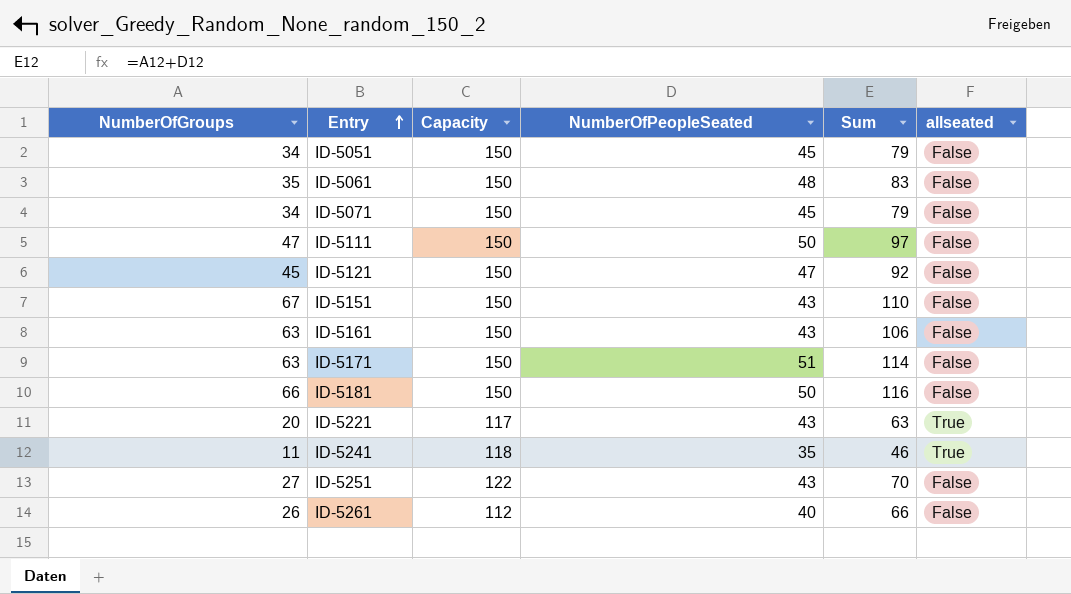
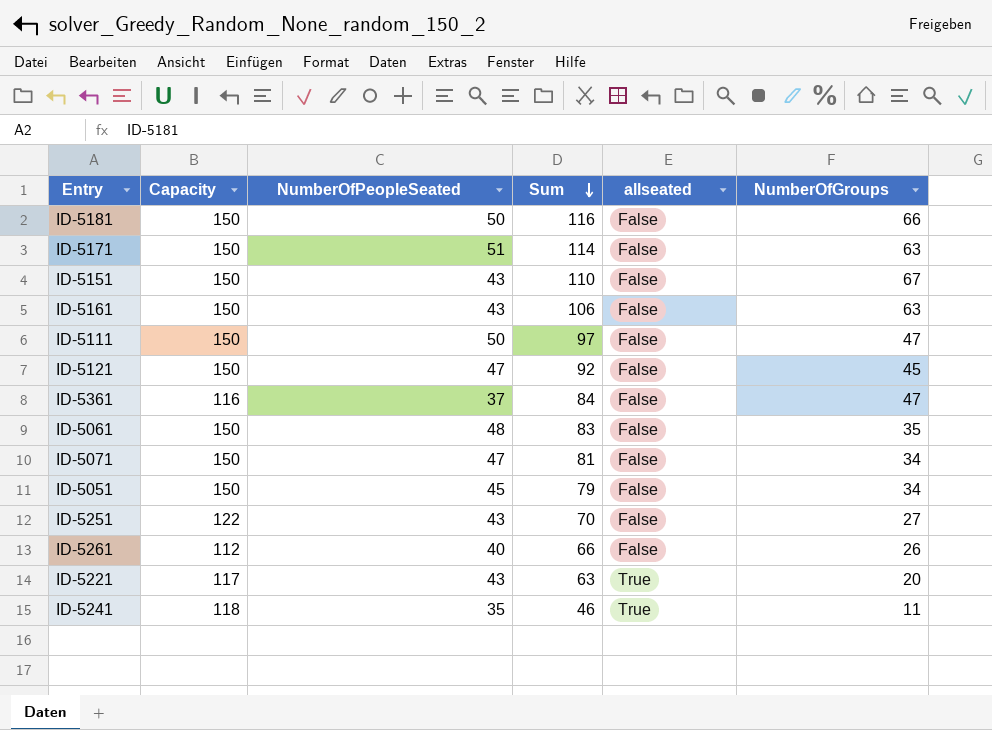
row order: Entry ascending -> Sum descending
column NumberOfGroups | position: 1 -> 6
row ID-5361: none -> 116 | 37 | 84 | False | 47
ID-5071 | NumberOfPeopleSeated: 45 -> 47
ID-5071 | Sum: 79 -> 81

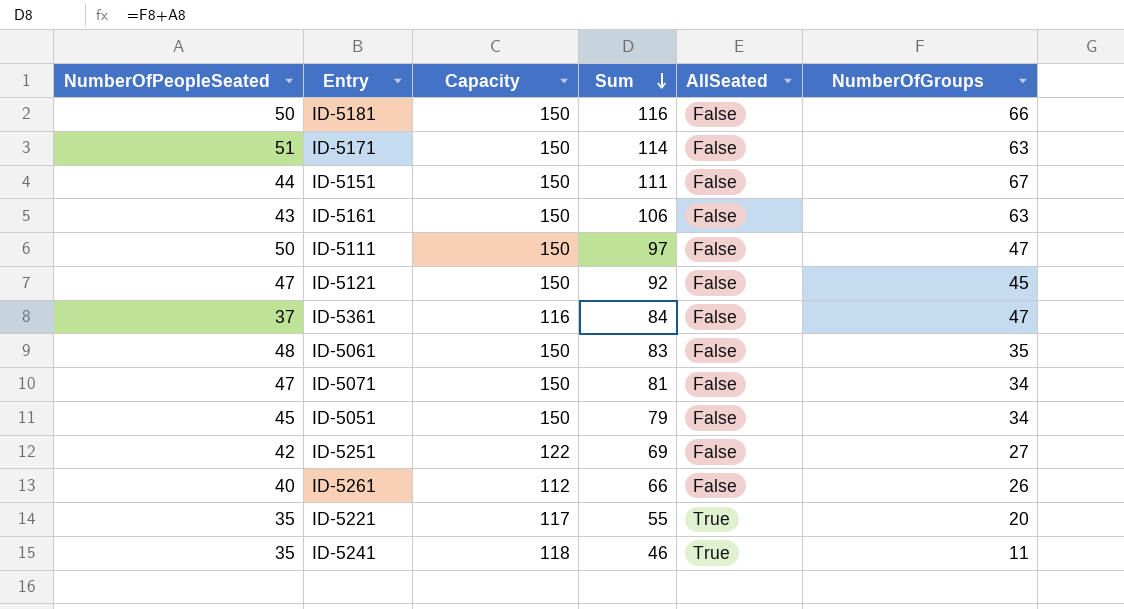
column NumberOfPeopleSeated | position: 3 -> 1
column name: allseated -> AllSeated
ID-5151 | NumberOfPeopleSeated: 43 -> 44
ID-5151 | Sum: 110 -> 111
ID-5251 | NumberOfPeopleSeated: 43 -> 42
ID-5251 | Sum: 70 -> 69
ID-5221 | NumberOfPeopleSeated: 43 -> 35
ID-5221 | Sum: 63 -> 55

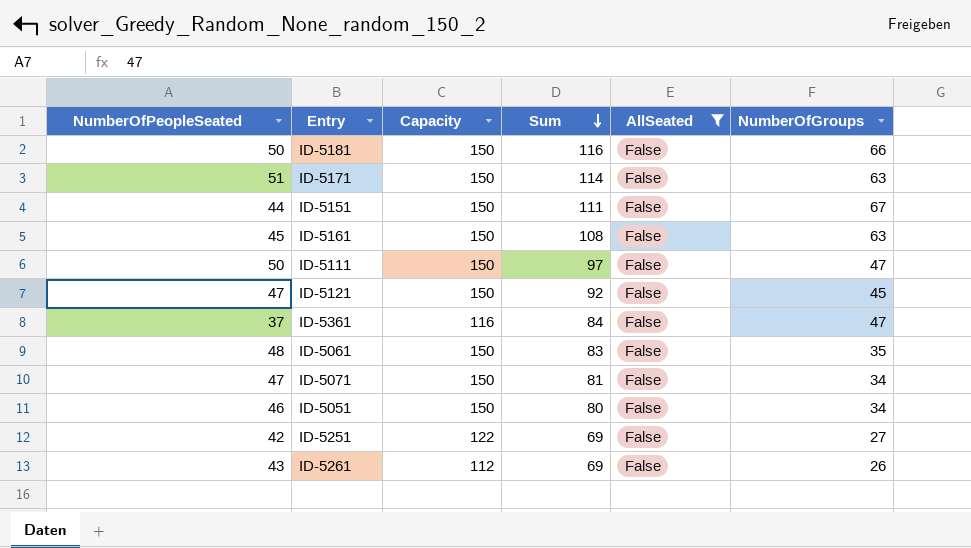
filter: none -> AllSeated = False
ID-5161 | NumberOfPeopleSeated: 43 -> 45
ID-5161 | Sum: 106 -> 108
ID-5051 | NumberOfPeopleSeated: 45 -> 46
ID-5051 | Sum: 79 -> 80
ID-5261 | NumberOfPeopleSeated: 40 -> 43
ID-5261 | Sum: 66 -> 69

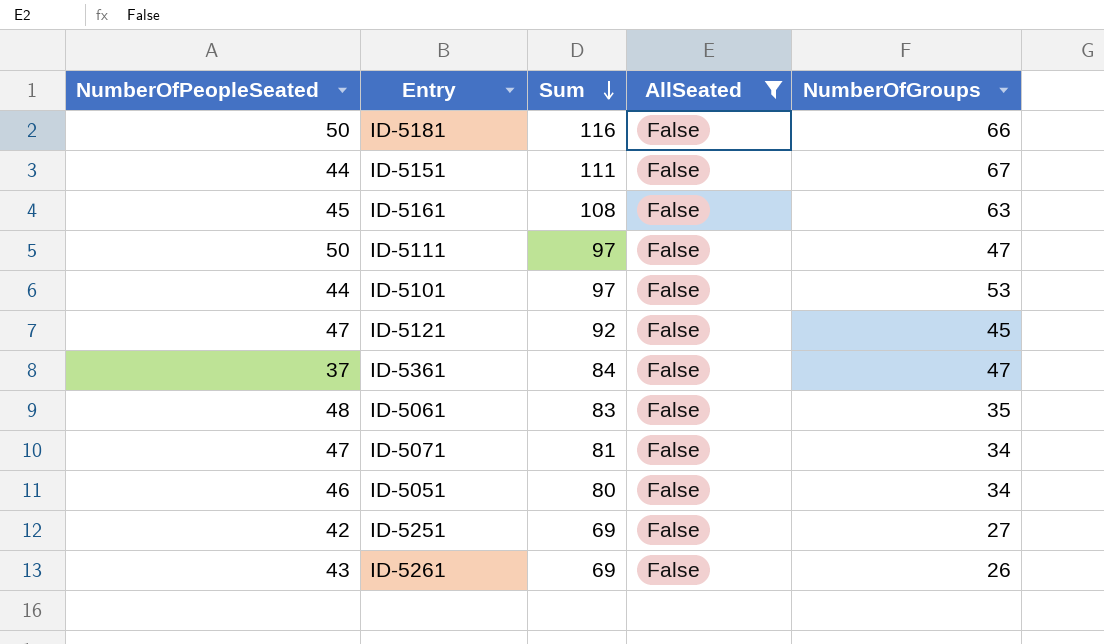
column Capacity | position: 3 -> none
row ID-5171: 51 | 150 | 114 | False | 63 -> none
row ID-5101: none -> 44 | 97 | False | 53

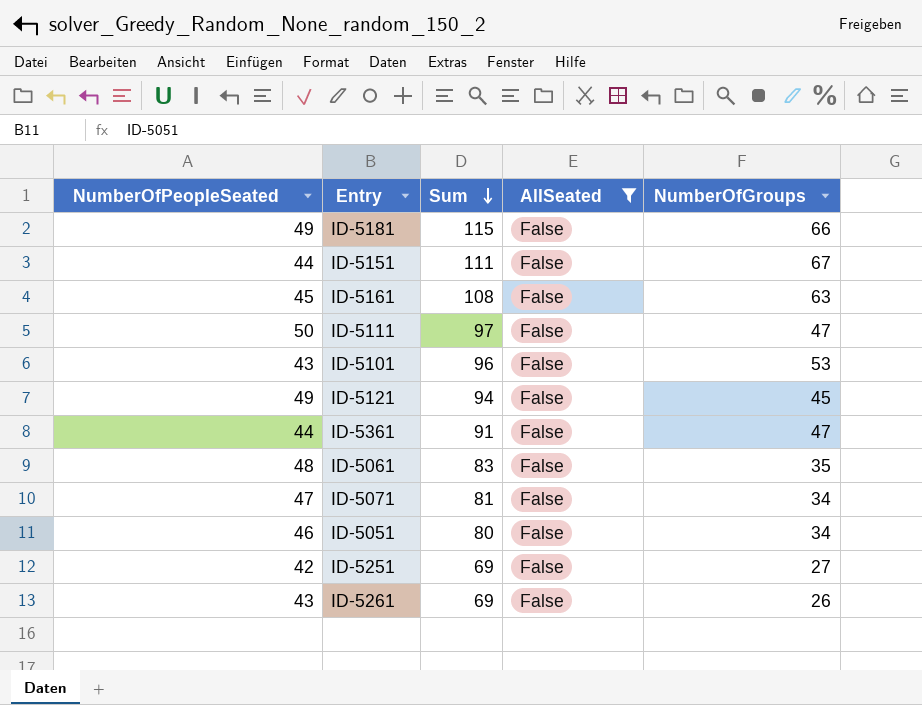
ID-5181 | NumberOfPeopleSeated: 50 -> 49
ID-5181 | Sum: 116 -> 115
ID-5101 | NumberOfPeopleSeated: 44 -> 43
ID-5101 | Sum: 97 -> 96
ID-5121 | NumberOfPeopleSeated: 47 -> 49
ID-5121 | Sum: 92 -> 94
ID-5361 | NumberOfPeopleSeated: 37 -> 44
ID-5361 | Sum: 84 -> 91

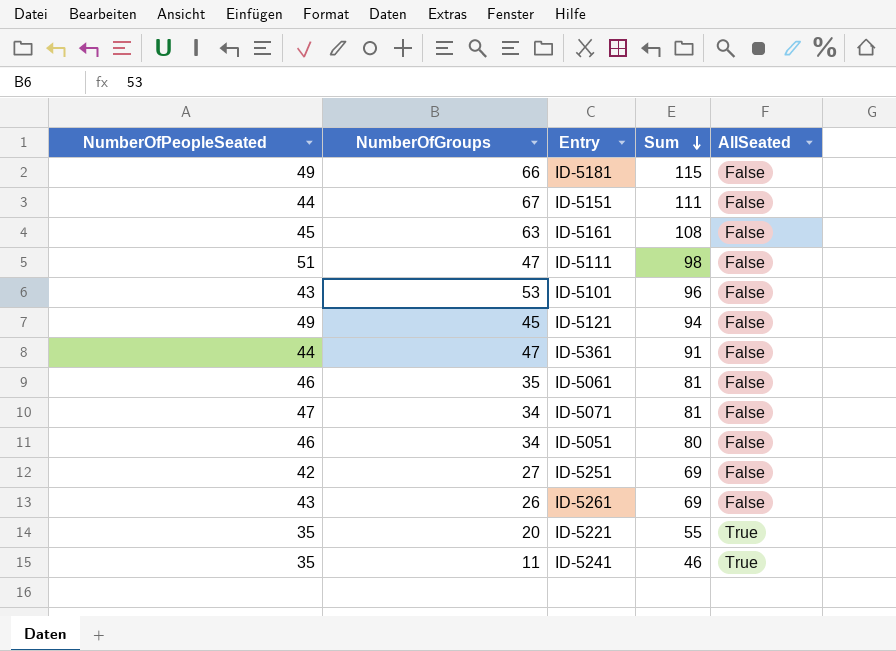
filter: AllSeated = False -> none
column NumberOfGroups | position: 5 -> 2
ID-5111 | NumberOfPeopleSeated: 50 -> 51
ID-5111 | Sum: 97 -> 98
ID-5061 | NumberOfPeopleSeated: 48 -> 46
ID-5061 | Sum: 83 -> 81

